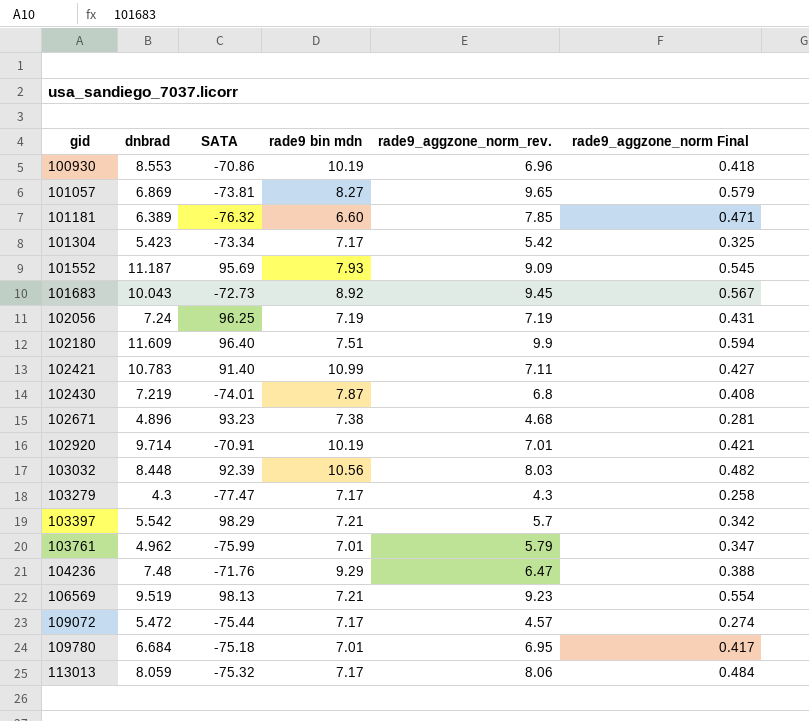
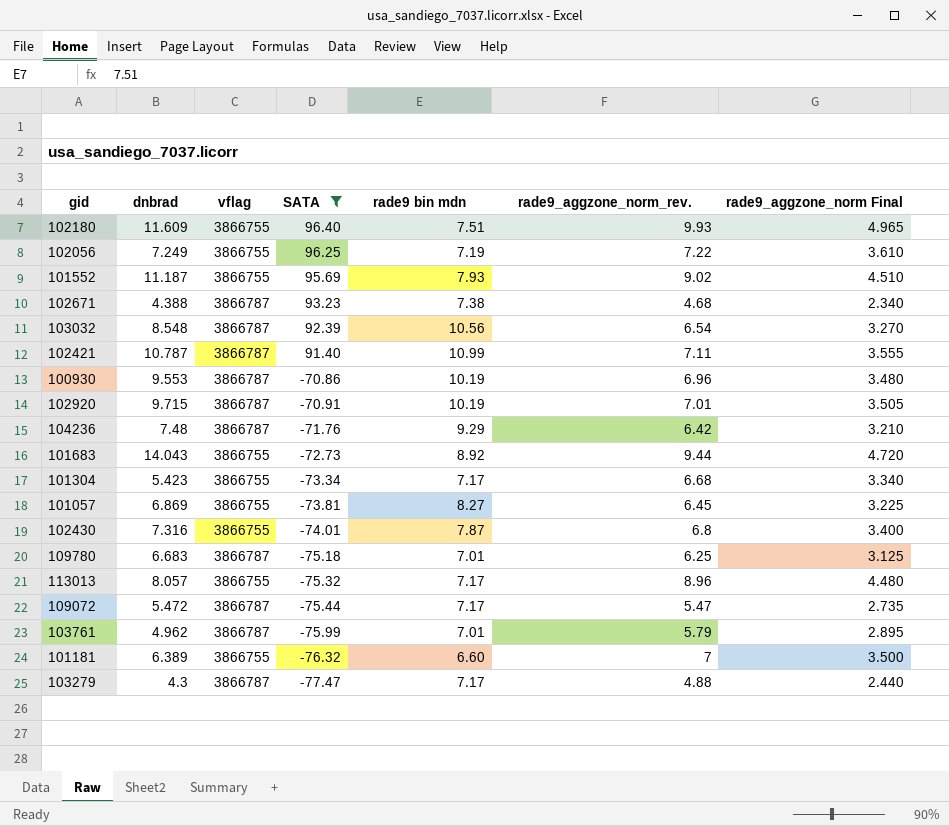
filter: none -> SATA <= 96.40
row order: gid ascending -> SATA descending
column vflag | position: none -> 3
column rade9_aggzone_norm Final | formula: [rade9_aggzone_norm_rev.] * 0.06 -> [rade9_aggzone_norm_rev.] * 0.5
102180 | rade9_aggzone_norm_rev.: 9.9 -> 9.93
102056 | dnbrad: 7.24 -> 7.249
102056 | rade9_aggzone_norm_rev.: 7.19 -> 7.22
101552 | rade9_aggzone_norm_rev.: 9.09 -> 9.02
102671 | dnbrad: 4.896 -> 4.388
103032 | dnbrad: 8.448 -> 8.548
103032 | rade9_aggzone_norm_rev.: 8.03 -> 6.54
102421 | dnbrad: 10.783 -> 10.787
100930 | dnbrad: 8.553 -> 9.553
102920 | dnbrad: 9.714 -> 9.715
104236 | rade9_aggzone_norm_rev.: 6.47 -> 6.42
101683 | dnbrad: 10.043 -> 14.043
101683 | rade9_aggzone_norm_rev.: 9.45 -> 9.44
101304 | rade9_aggzone_norm_rev.: 5.42 -> 6.68
101057 | rade9_aggzone_norm_rev.: 9.65 -> 6.45
102430 | dnbrad: 7.219 -> 7.316
109780 | dnbrad: 6.684 -> 6.683
109780 | rade9_aggzone_norm_rev.: 6.95 -> 6.25
113013 | dnbrad: 8.059 -> 8.057
113013 | rade9_aggzone_norm_rev.: 8.06 -> 8.96
109072 | rade9_aggzone_norm_rev.: 4.57 -> 5.47
101181 | rade9_aggzone_norm_rev.: 7.85 -> 7
103279 | rade9_aggzone_norm_rev.: 4.3 -> 4.88

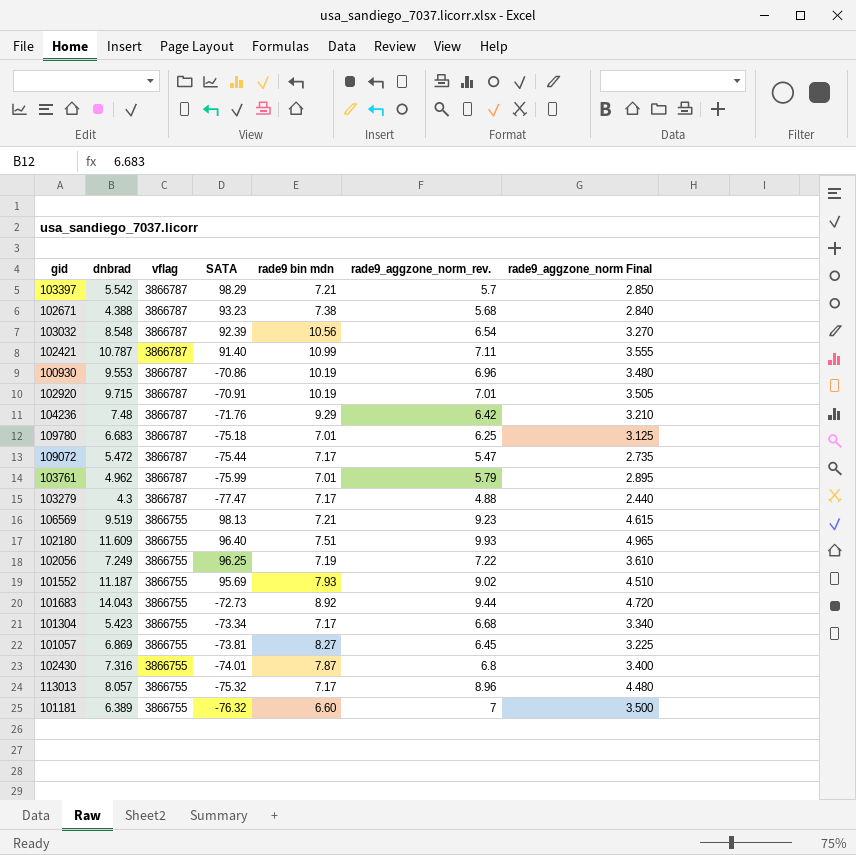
filter: SATA <= 96.40 -> none
row order: SATA descending -> vflag descending
102671 | rade9_aggzone_norm_rev.: 4.68 -> 5.68
102671 | rade9_aggzone_norm Final: 2.340 -> 2.840

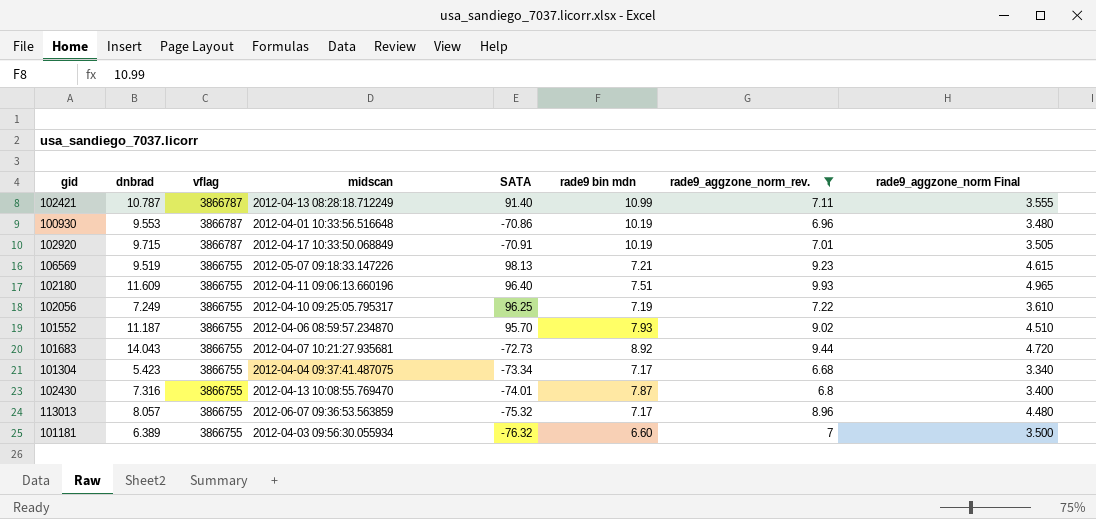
filter: none -> rade9_aggzone_norm_rev. >= 6.68
column midscan | position: none -> 4
101552 | SATA: 95.69 -> 95.70

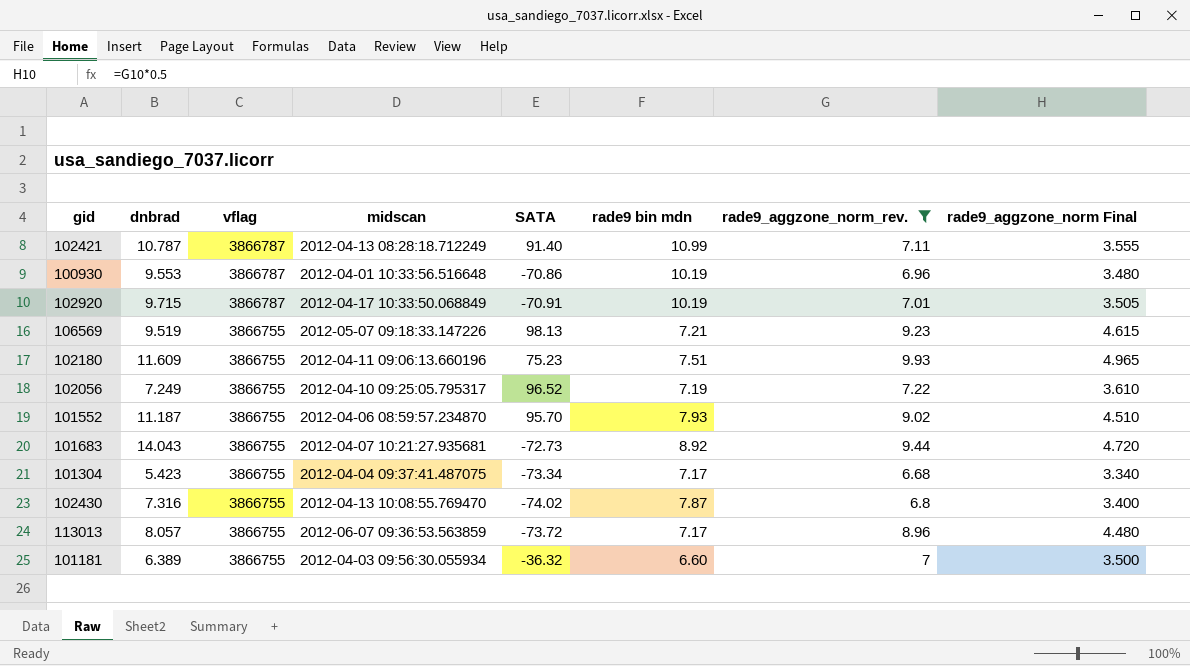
102180 | SATA: 96.40 -> 75.23
102056 | SATA: 96.25 -> 96.52
102430 | SATA: -74.01 -> -74.02
113013 | SATA: -75.32 -> -73.72
101181 | SATA: -76.32 -> -36.32

